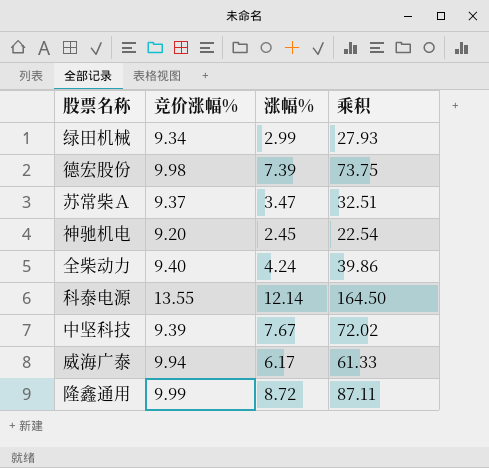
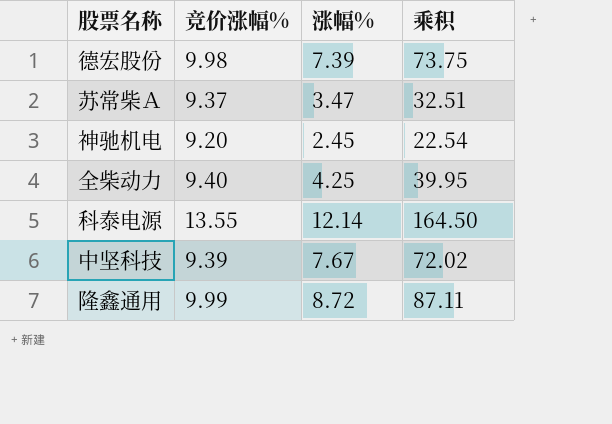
row 绿田机械: 9.34 | 2.99 | 27.93 -> none
row 威海广泰: 9.94 | 6.17 | 61.33 -> none
全柴动力 | 涨幅%: 4.24 -> 4.25
全柴动力 | 乘积: 39.86 -> 39.95

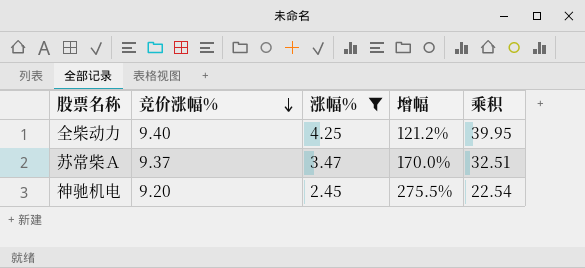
filter: none -> 涨幅% <= 4.25
row order: none -> 竞价涨幅% descending
column 增幅 | formula: none -> ([竞价涨幅%] - [涨幅%]) / [涨幅%]

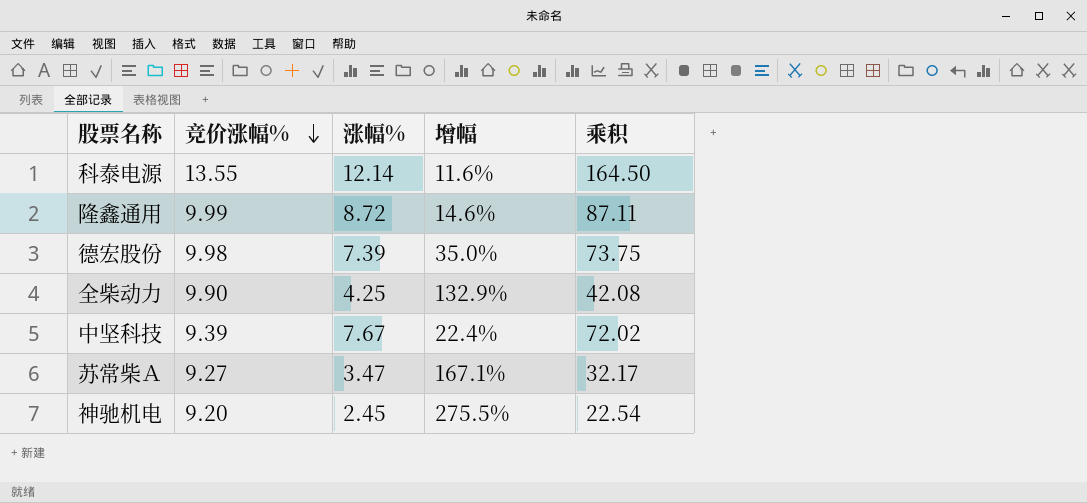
filter: 涨幅% <= 4.25 -> none
全柴动力 | 竞价涨幅%: 9.40 -> 9.90
全柴动力 | 增幅: 121.2% -> 132.9%
全柴动力 | 乘积: 39.95 -> 42.08
苏常柴Ａ | 竞价涨幅%: 9.37 -> 9.27
苏常柴Ａ | 增幅: 170.0% -> 167.1%
苏常柴Ａ | 乘积: 32.51 -> 32.17

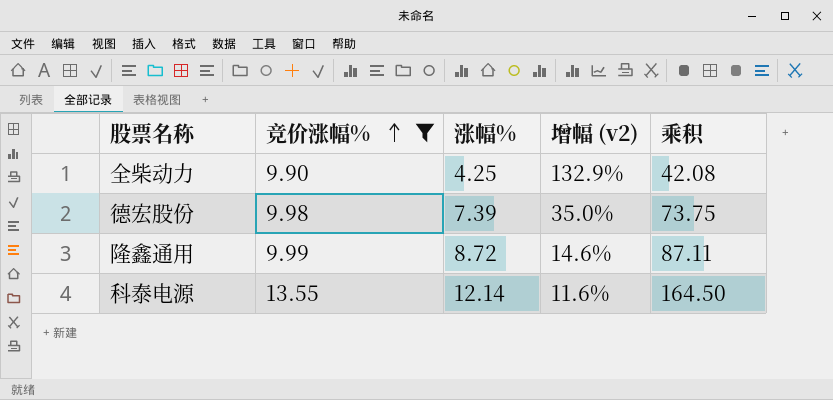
filter: none -> 竞价涨幅% >= 9.90
row order: 竞价涨幅% descending -> 竞价涨幅% ascending
column name: 增幅 -> 增幅 (v2)

